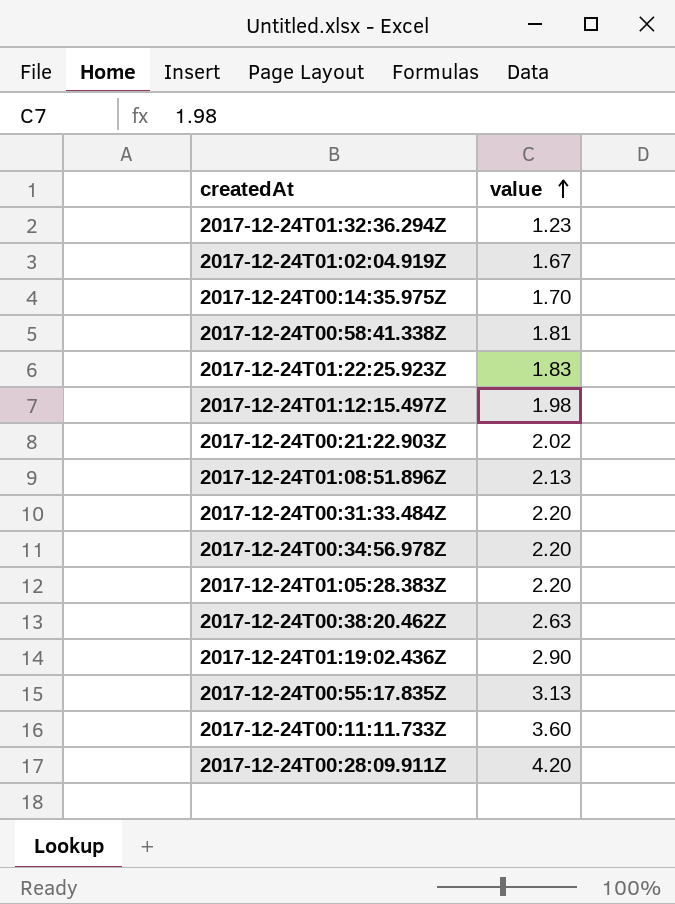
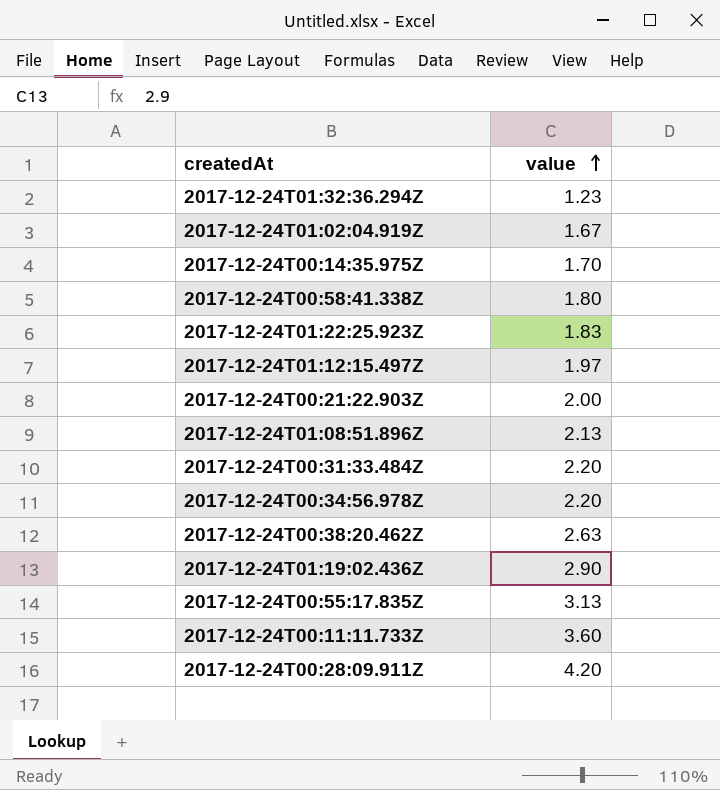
row 2017-12-24T01:05:28.383Z: 2.20 -> none
2017-12-24T00:58:41.338Z | value: 1.81 -> 1.80
2017-12-24T01:12:15.497Z | value: 1.98 -> 1.97
2017-12-24T00:21:22.903Z | value: 2.02 -> 2.00

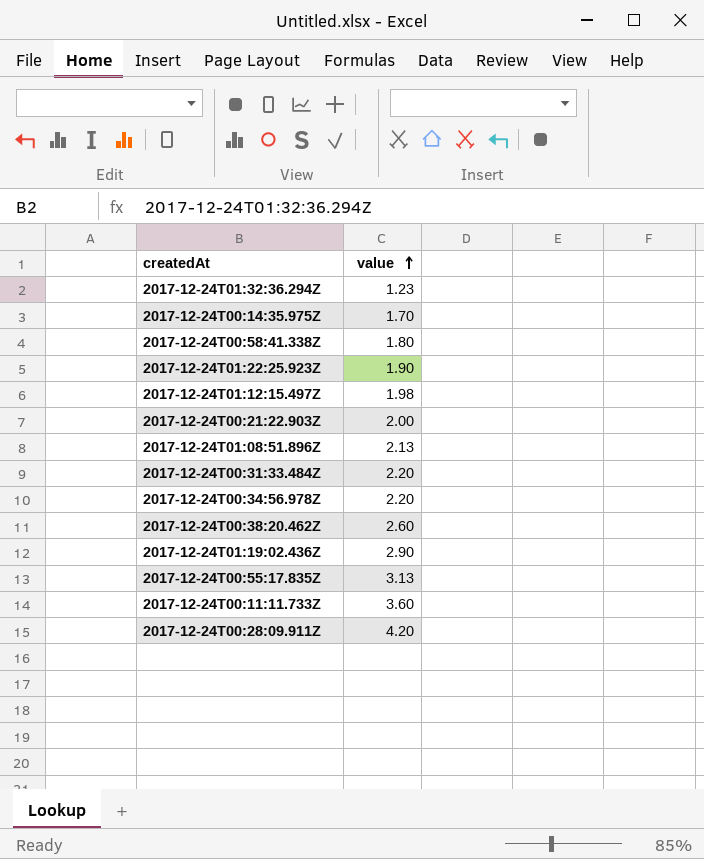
row 2017-12-24T01:02:04.919Z: 1.67 -> none
2017-12-24T01:22:25.923Z | value: 1.83 -> 1.90
2017-12-24T01:12:15.497Z | value: 1.97 -> 1.98
2017-12-24T00:38:20.462Z | value: 2.63 -> 2.60

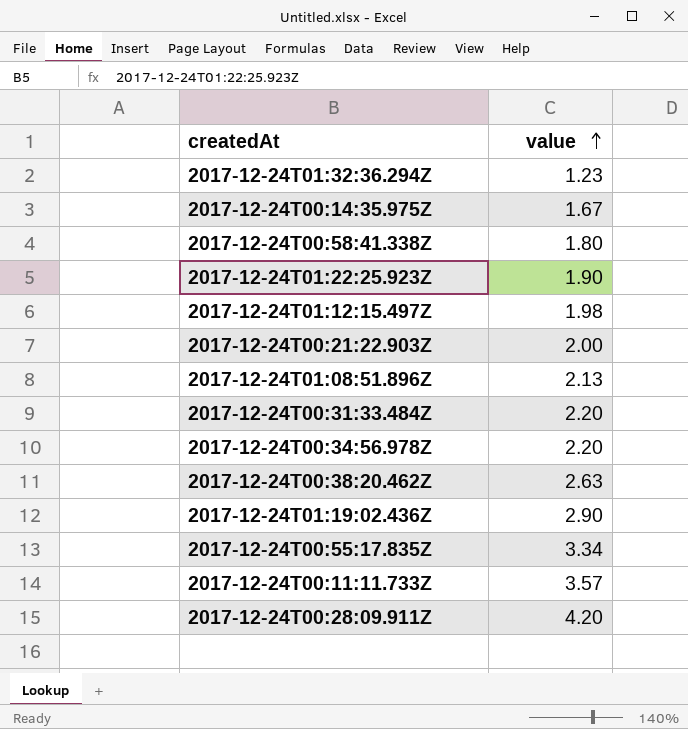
2017-12-24T00:14:35.975Z | value: 1.70 -> 1.67
2017-12-24T00:38:20.462Z | value: 2.60 -> 2.63
2017-12-24T00:55:17.835Z | value: 3.13 -> 3.34
2017-12-24T00:11:11.733Z | value: 3.60 -> 3.57

